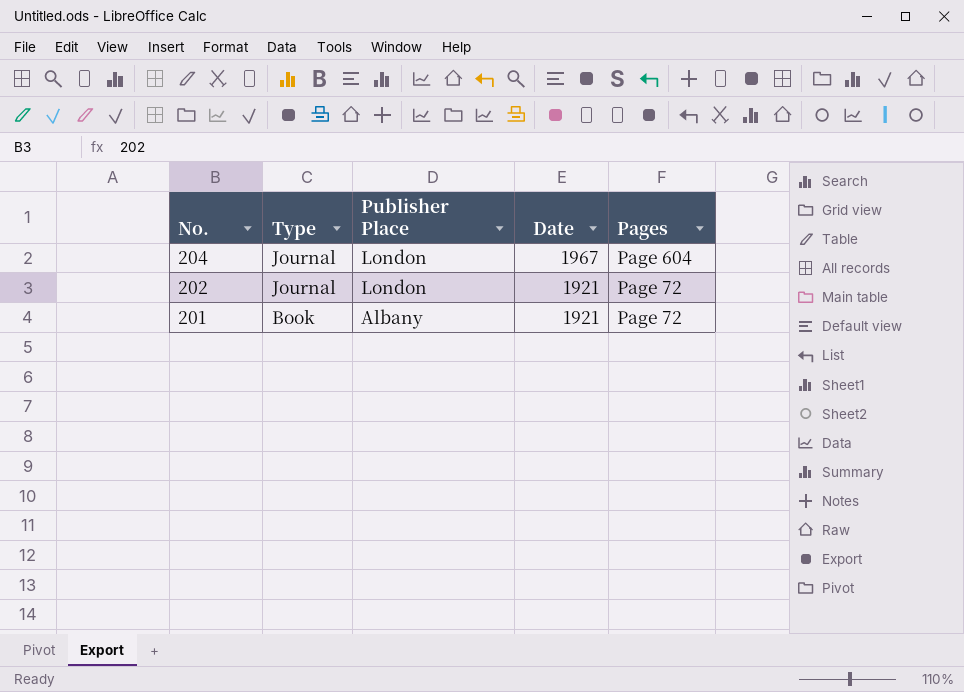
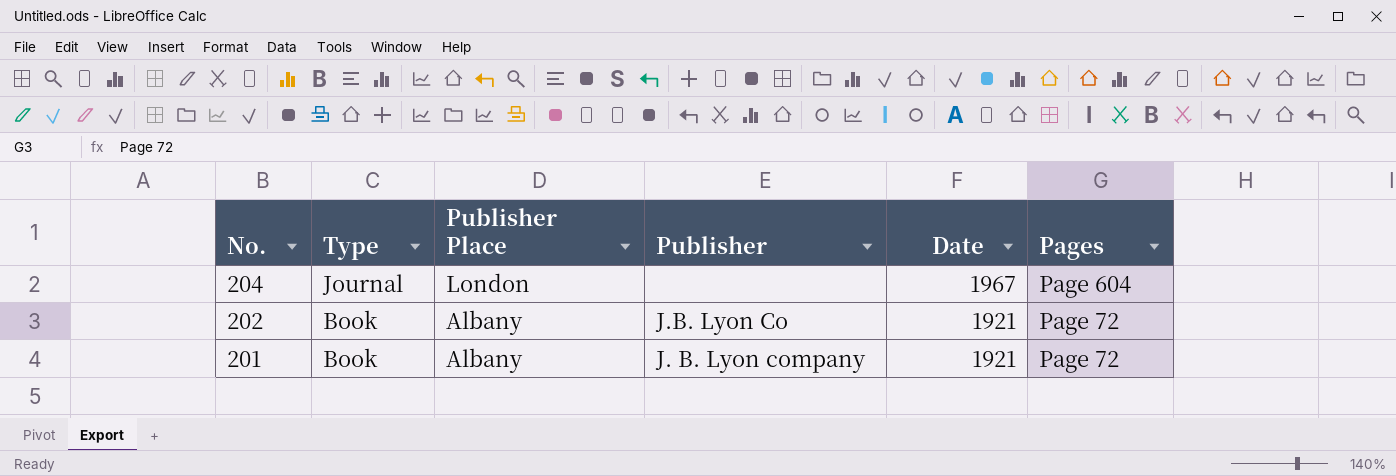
column Publisher | position: none -> 4
202 | Type: Journal -> Book
202 | Publisher Place: London -> Albany

